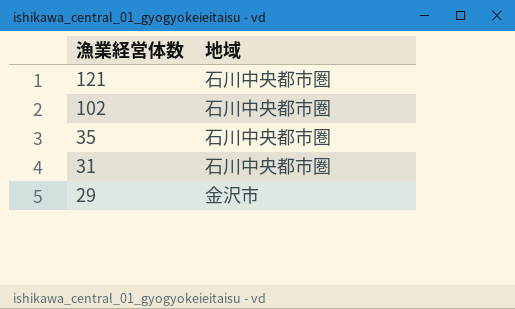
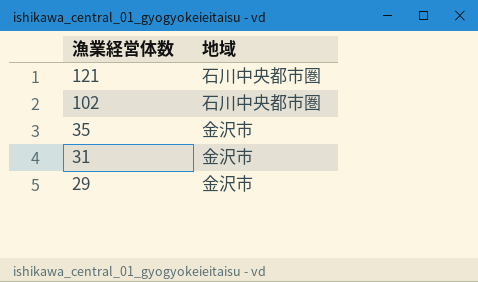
35 | 地域: 石川中央都市圏 -> 金沢市
31 | 地域: 石川中央都市圏 -> 金沢市

